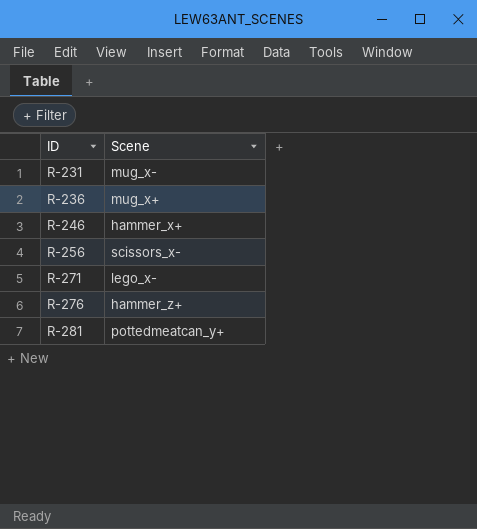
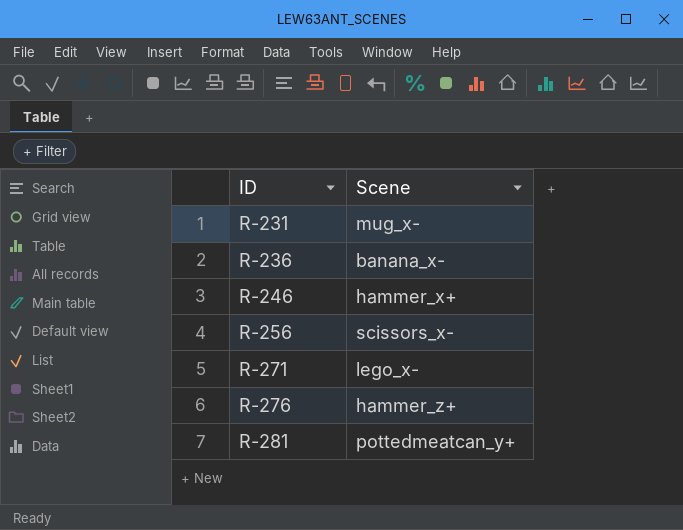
R-236 | Scene: mug_x+ -> banana_x-

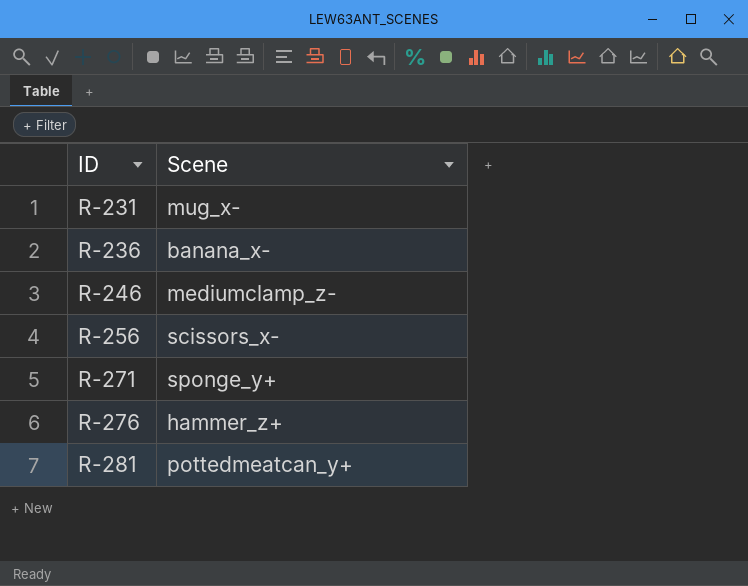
R-246 | Scene: hammer_x+ -> mediumclamp_z-
R-271 | Scene: lego_x- -> sponge_y+

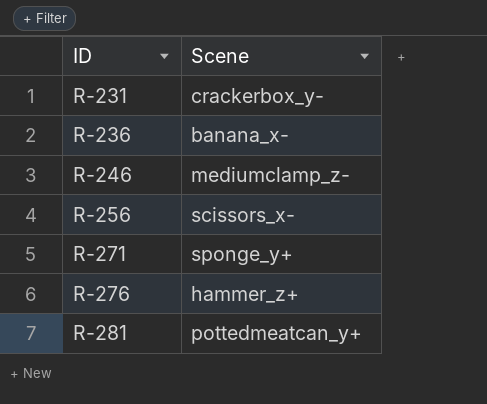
R-231 | Scene: mug_x- -> crackerbox_y-

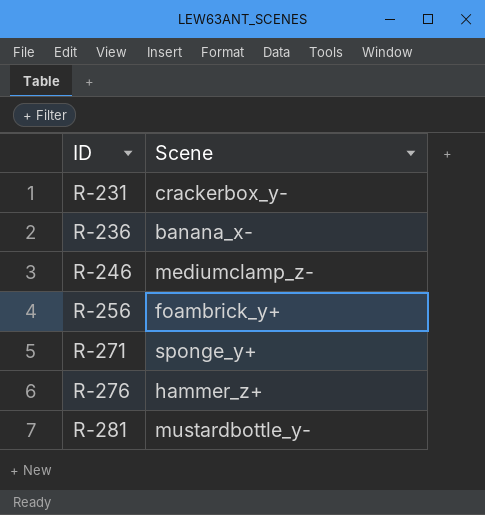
R-256 | Scene: scissors_x- -> foambrick_y+
R-281 | Scene: pottedmeatcan_y+ -> mustardbottle_y-

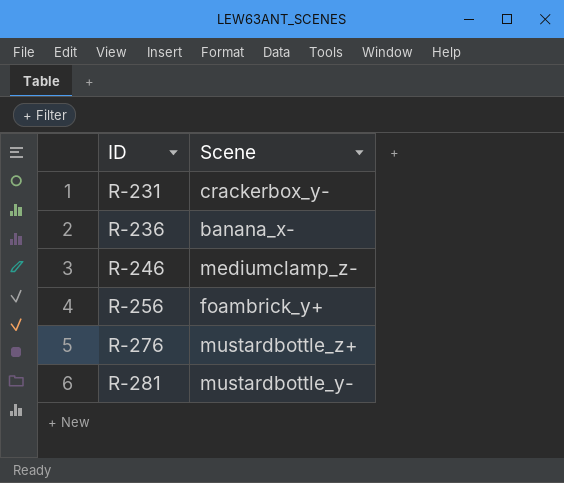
row R-271: sponge_y+ -> none
R-276 | Scene: hammer_z+ -> mustardbottle_z+

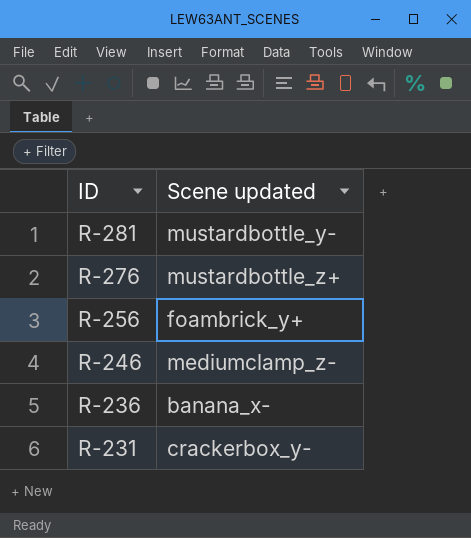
row order: ID ascending -> ID descending
column name: Scene -> Scene updated

